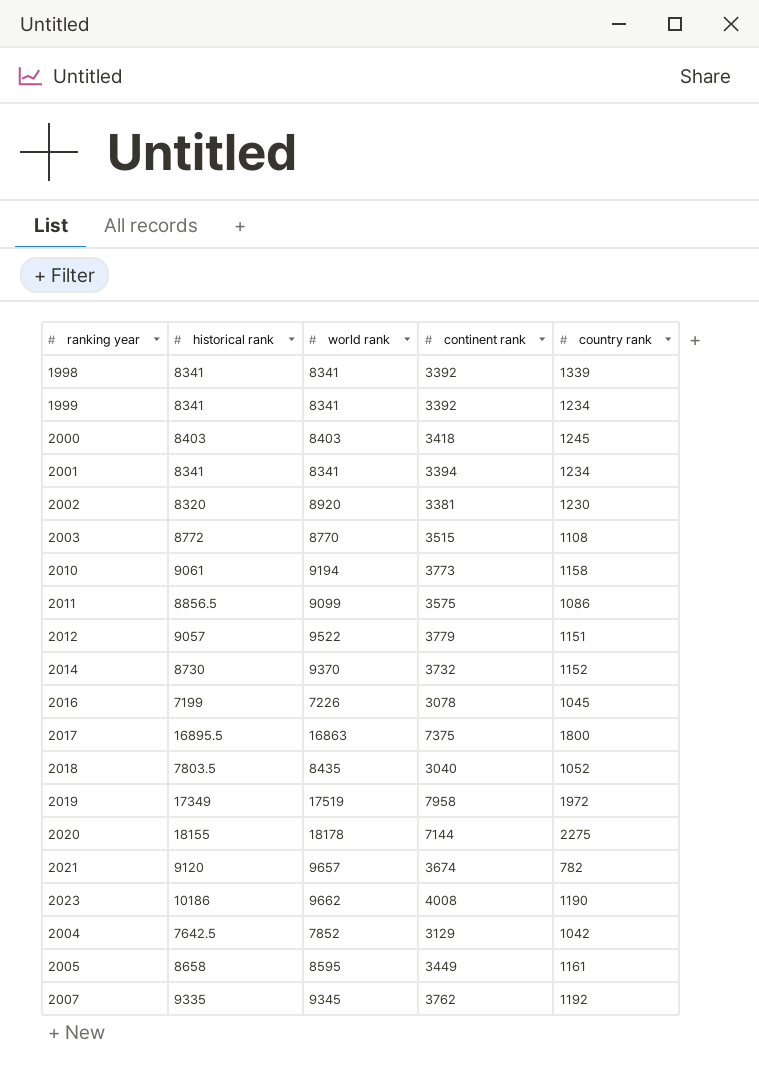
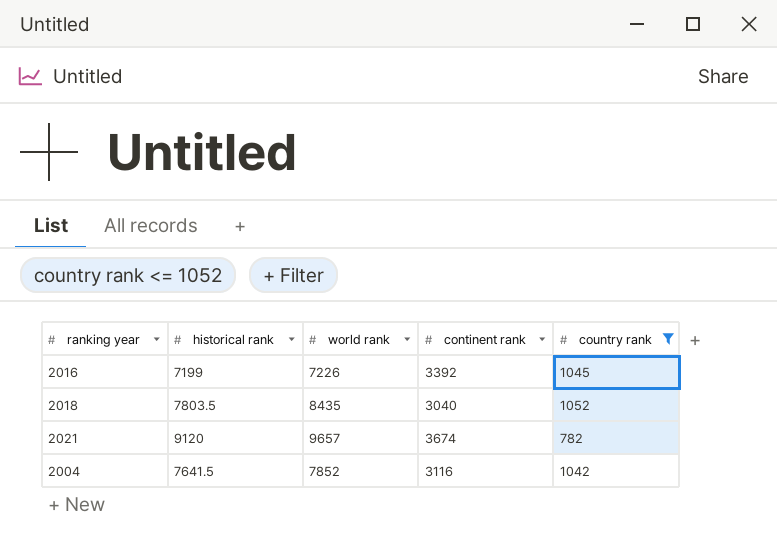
filter: none -> country rank <= 1052
2016 | continent rank: 3078 -> 3392
2004 | historical rank: 7642.5 -> 7641.5
2004 | continent rank: 3129 -> 3116

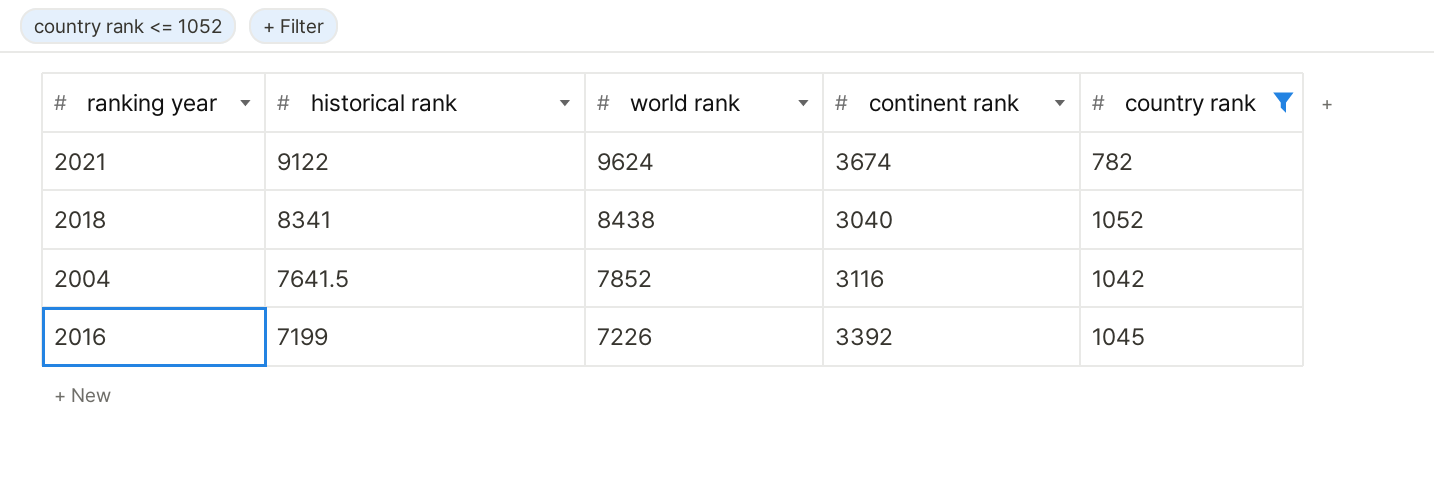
row order: none -> historical rank descending
2021 | historical rank: 9120 -> 9122
2021 | world rank: 9657 -> 9624
2018 | historical rank: 7803.5 -> 8341
2018 | world rank: 8435 -> 8438

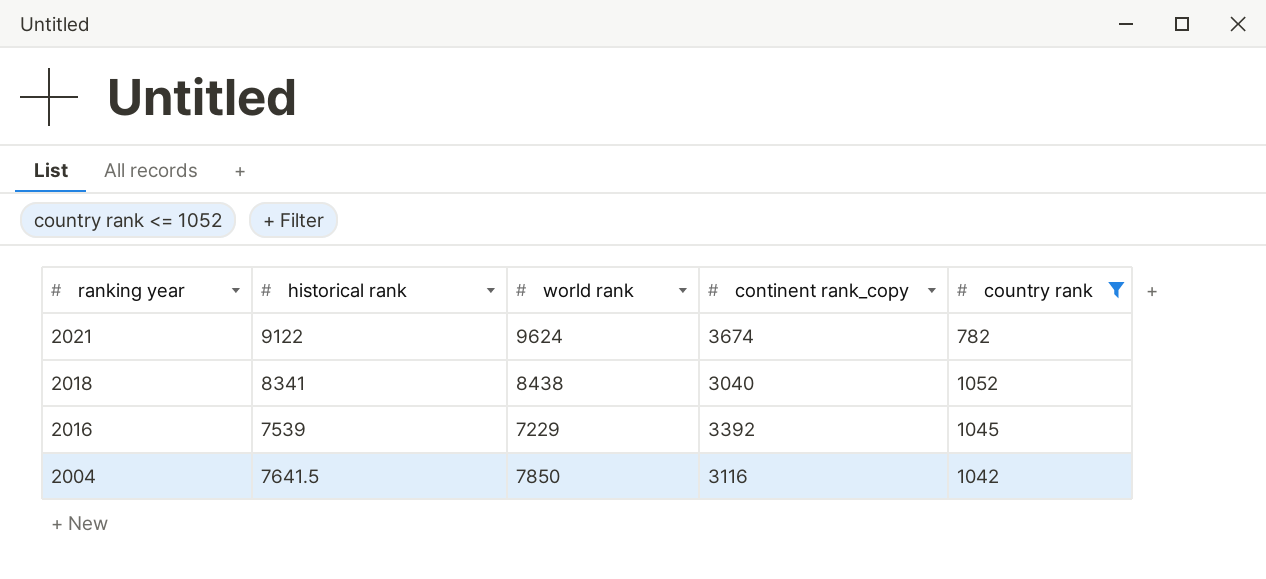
row order: historical rank descending -> ranking year descending
column name: continent rank -> continent rank_copy
2016 | historical rank: 7199 -> 7539
2016 | world rank: 7226 -> 7229
2004 | world rank: 7852 -> 7850

